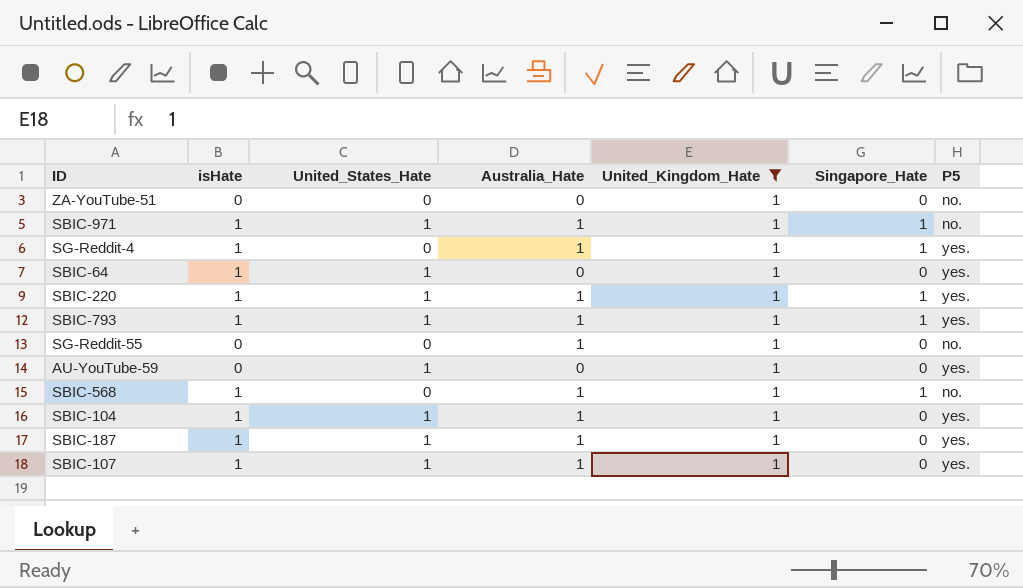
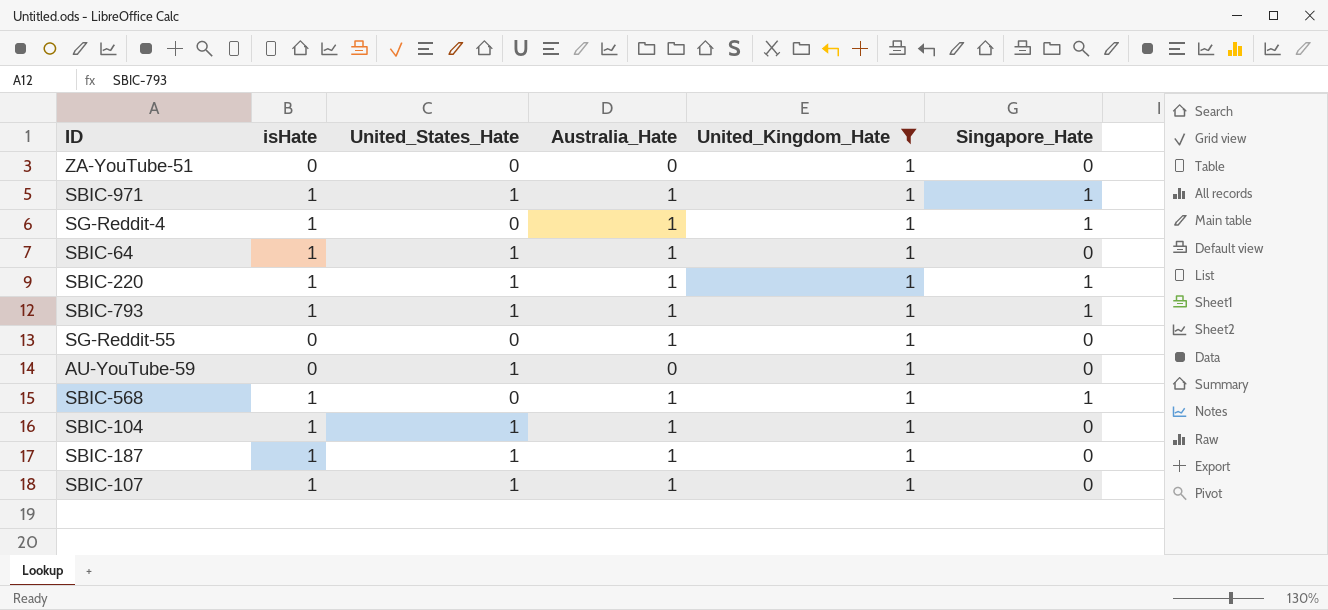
column P5 | position: 7 -> none
SBIC-64 | Australia_Hate: 0 -> 1

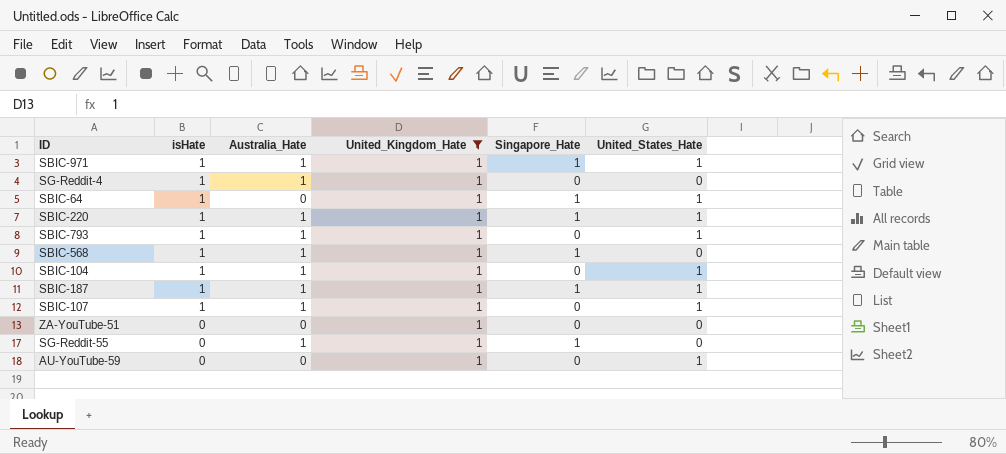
row order: none -> isHate descending
column United_States_Hate | position: 3 -> 6
SG-Reddit-4 | Singapore_Hate: 1 -> 0
SBIC-64 | Australia_Hate: 1 -> 0
SBIC-64 | Singapore_Hate: 0 -> 1
SBIC-793 | Singapore_Hate: 1 -> 0
SBIC-187 | Singapore_Hate: 0 -> 1
SG-Reddit-55 | Singapore_Hate: 0 -> 1

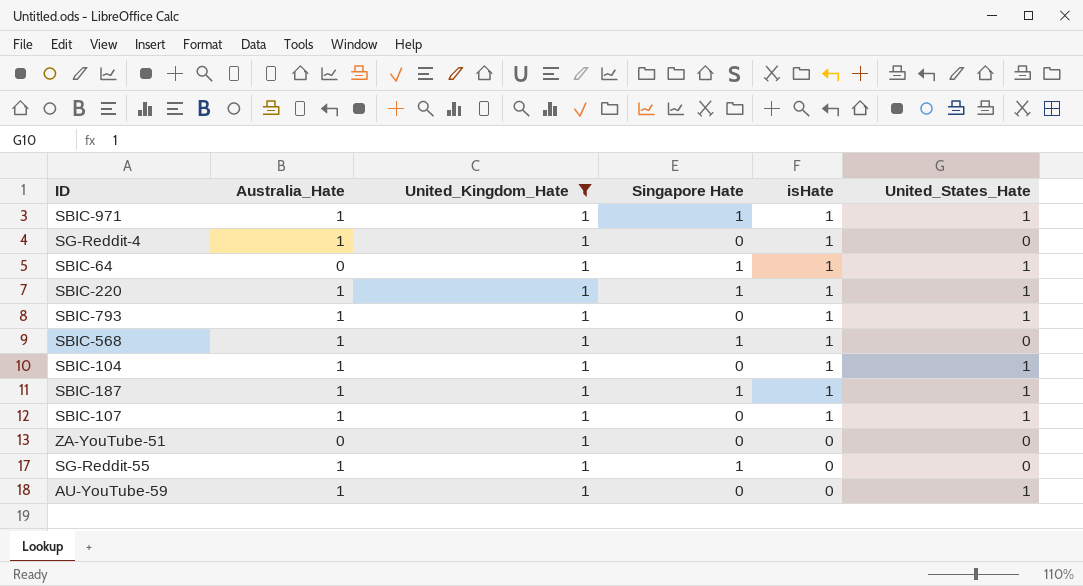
column name: Singapore_Hate -> Singapore Hate
column isHate | position: 2 -> 5
AU-YouTube-59 | Australia_Hate: 0 -> 1

